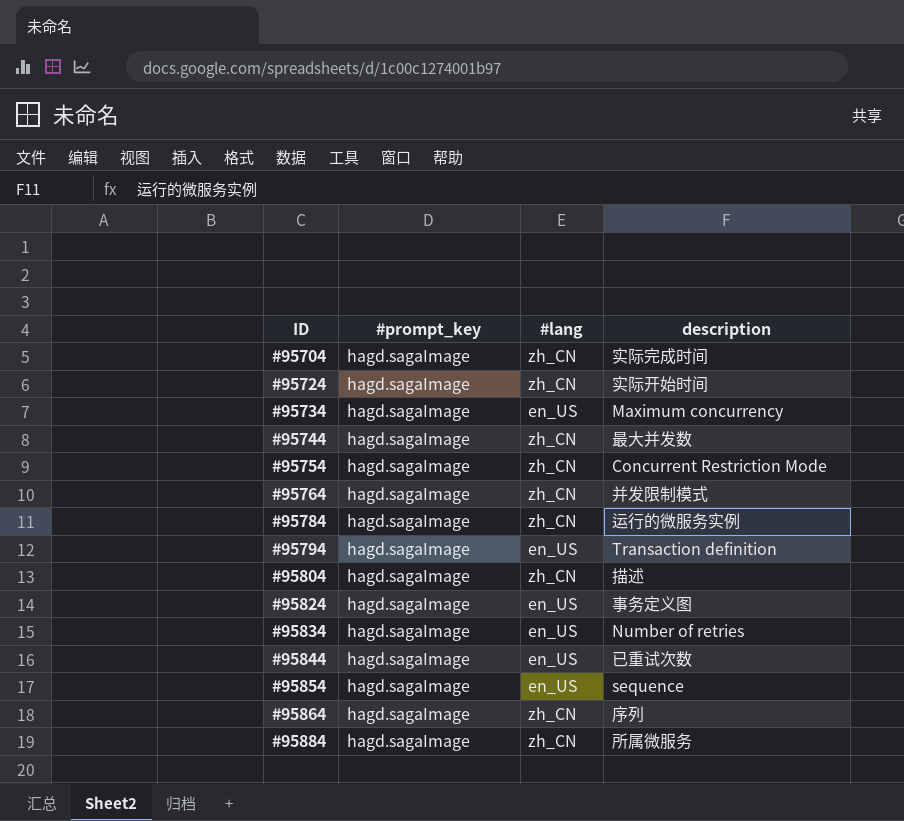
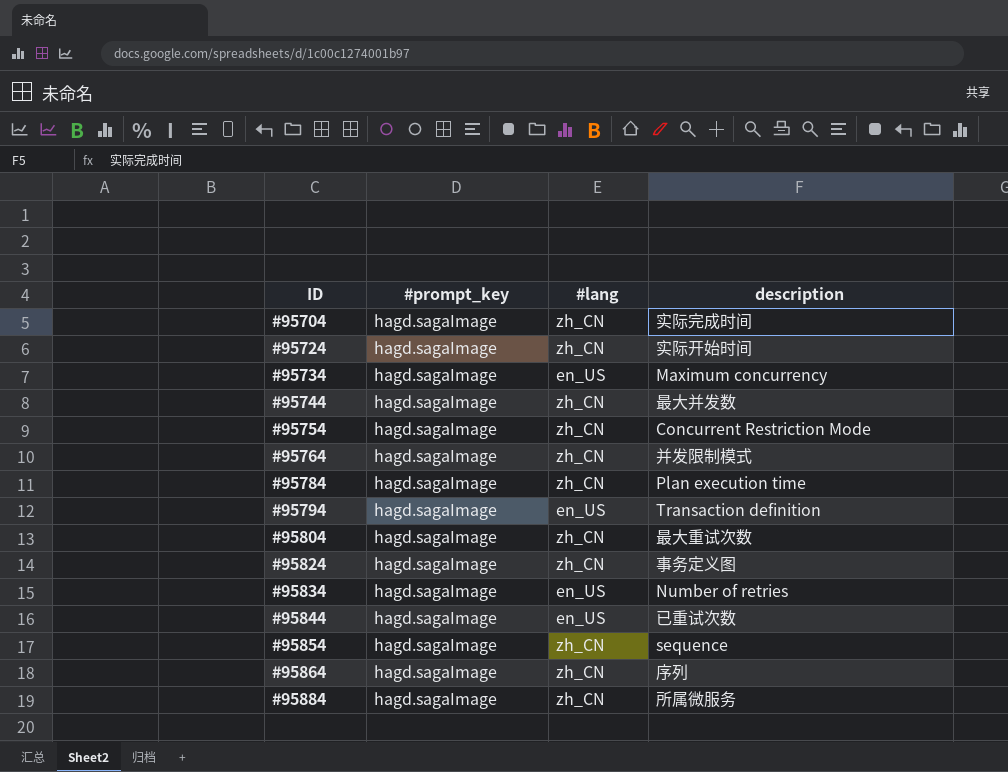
#95784 | description: 运行的微服务实例 -> Plan execution time
#95804 | description: 描述 -> 最大重试次数
#95824 | #lang: en_US -> zh_CN
#95854 | #lang: en_US -> zh_CN

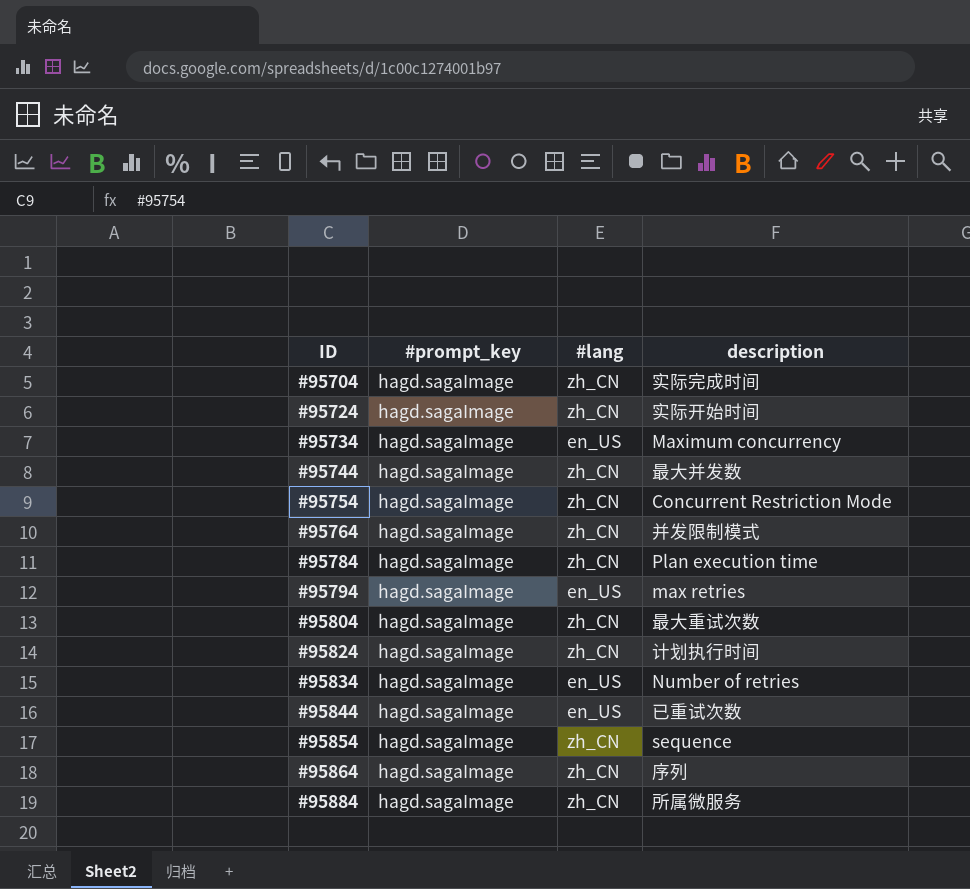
#95794 | description: Transaction definition -> max retries
#95824 | description: 事务定义图 -> 计划执行时间

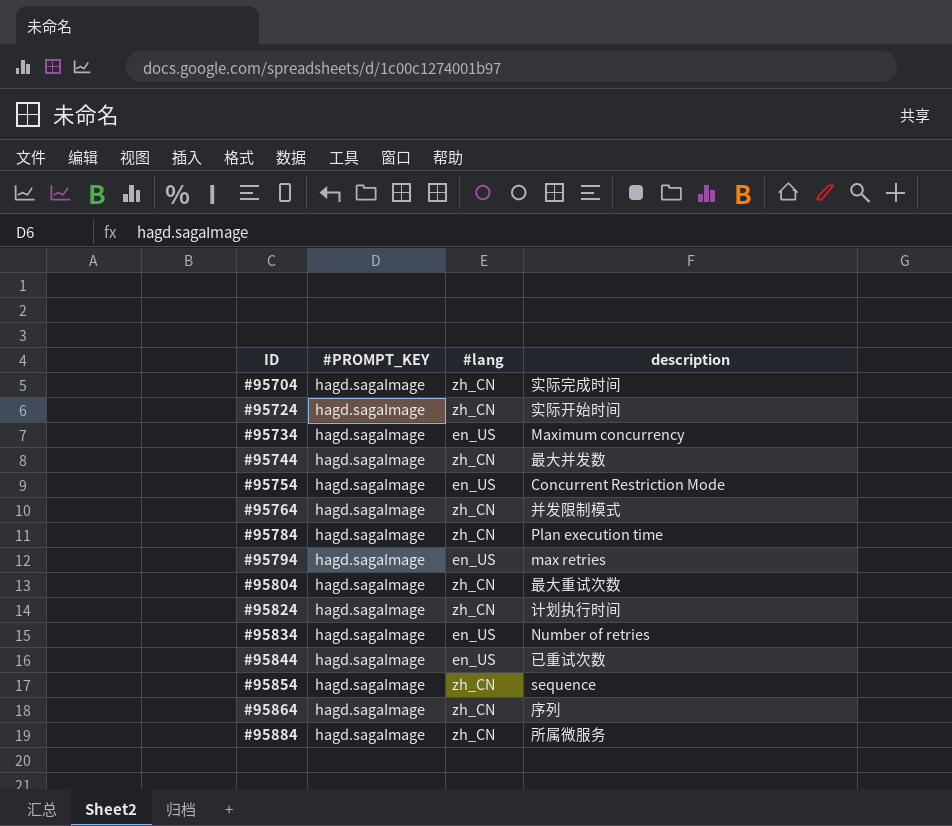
column name: #prompt_key -> #PROMPT_KEY
#95754 | #lang: zh_CN -> en_US

